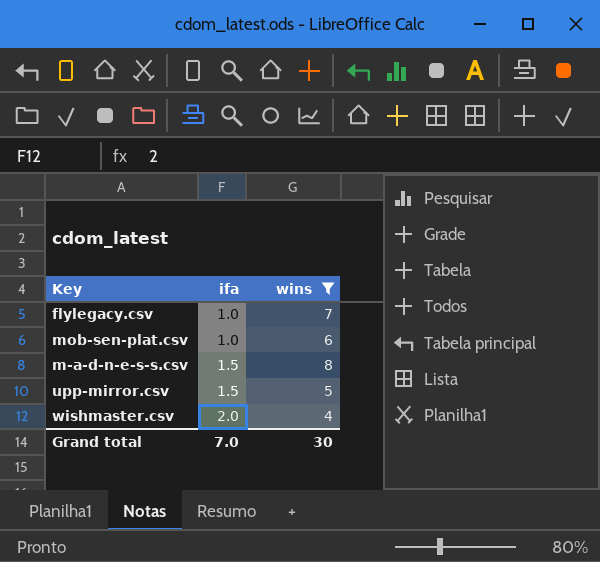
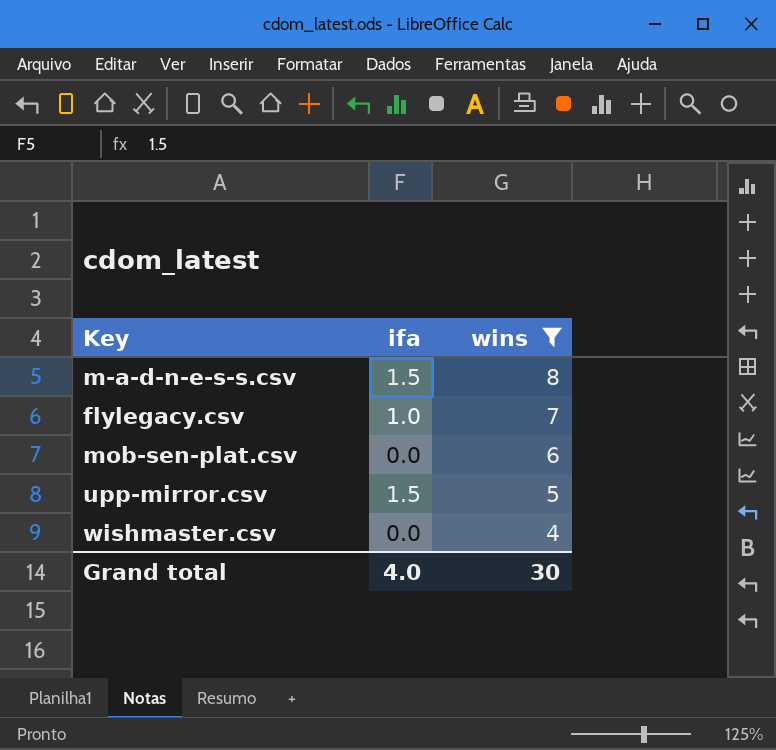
row order: ifa ascending -> wins descending
mob-sen-plat.csv | ifa: 1.0 -> 0.0
wishmaster.csv | ifa: 2.0 -> 0.0
Grand total | ifa: 7.0 -> 4.0

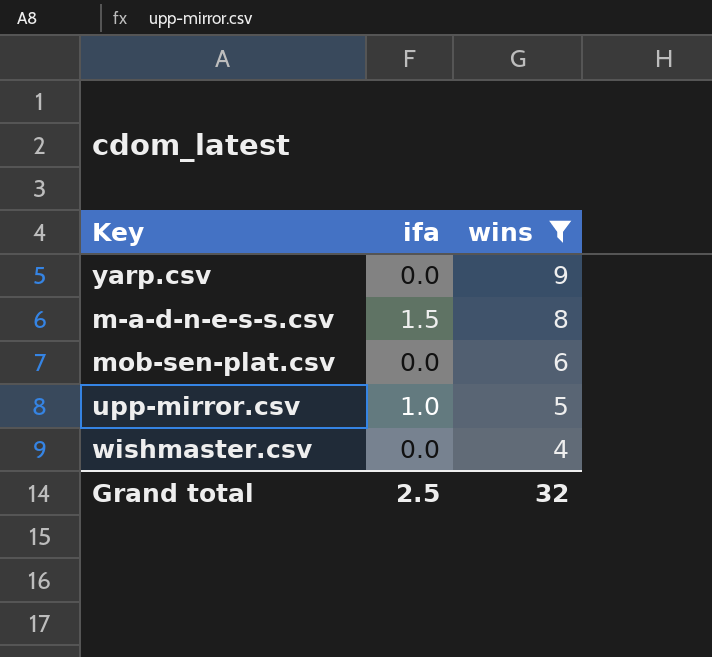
row flylegacy.csv: 1.0 | 7 -> none
row yarp.csv: none -> 0.0 | 9
upp-mirror.csv | ifa: 1.5 -> 1.0
Grand total | ifa: 4.0 -> 2.5
Grand total | wins: 30 -> 32

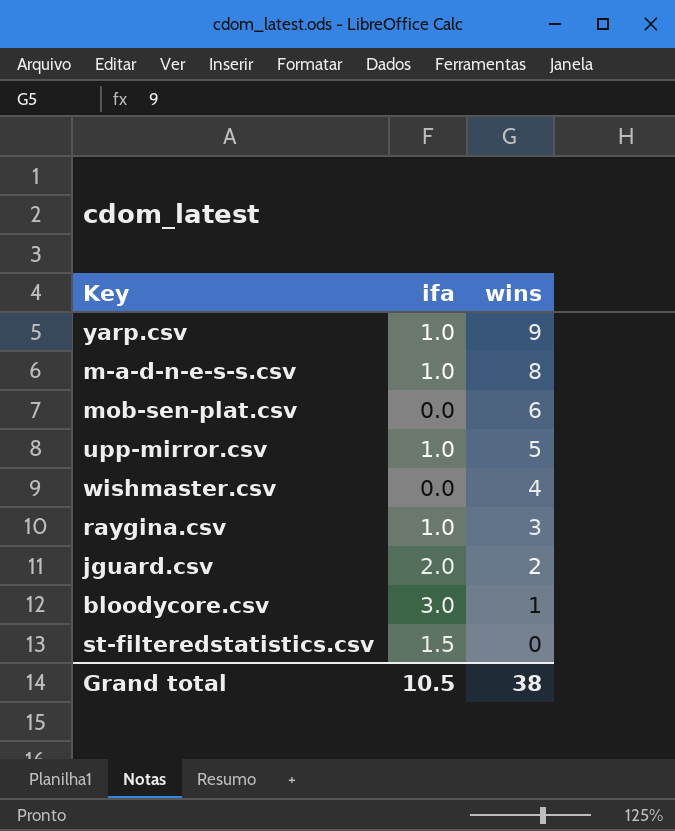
filter: wins >= 4 -> none
yarp.csv | ifa: 0.0 -> 1.0
m-a-d-n-e-s-s.csv | ifa: 1.5 -> 1.0
Grand total | ifa: 2.5 -> 10.5
Grand total | wins: 32 -> 38

